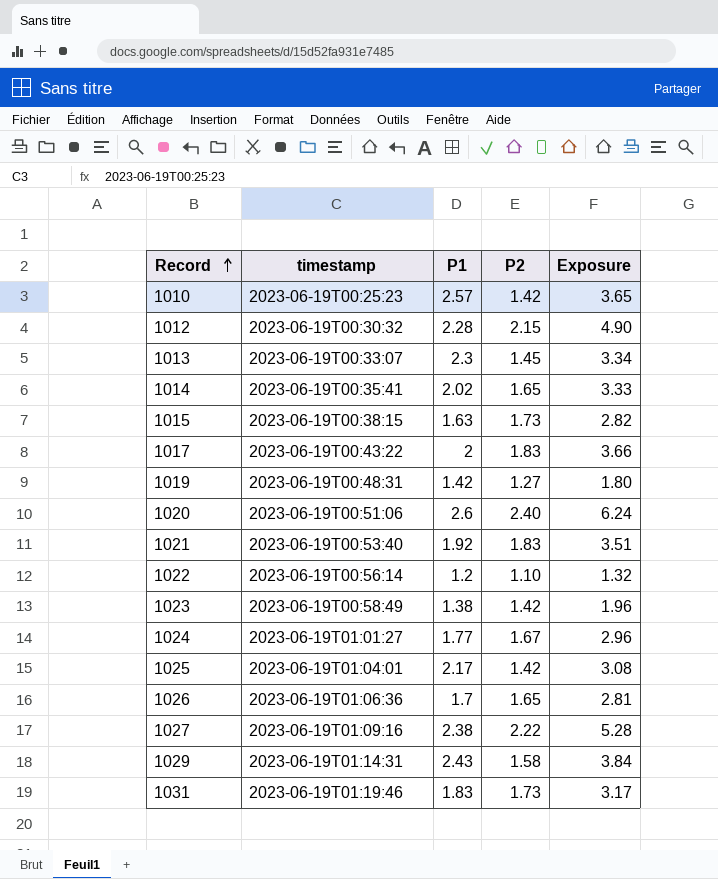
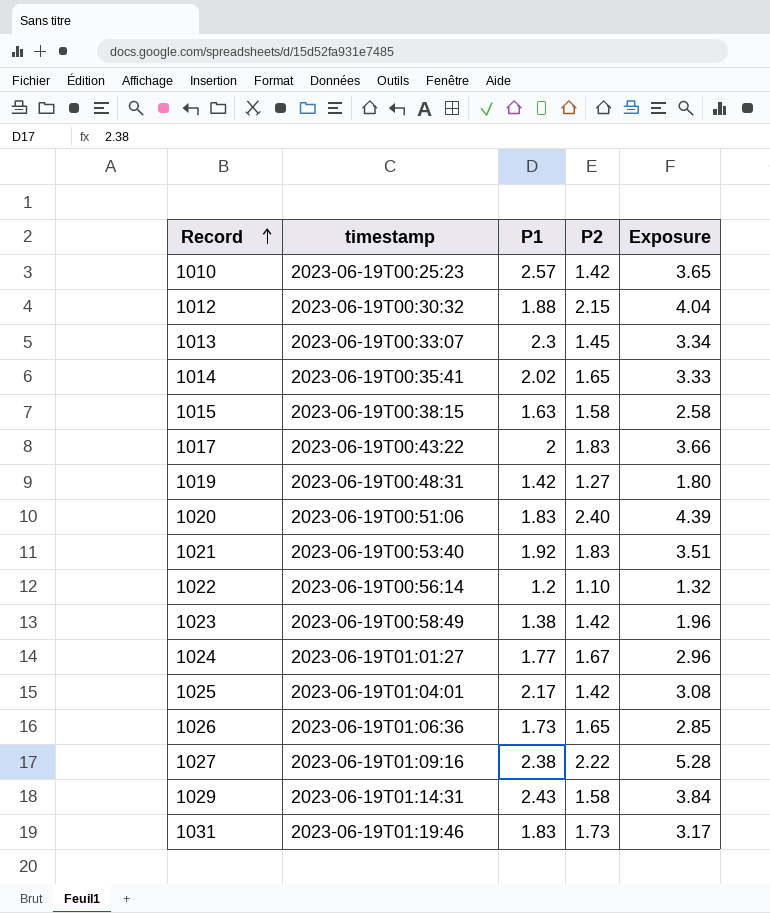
1012 | P1: 2.28 -> 1.88
1012 | Exposure: 4.90 -> 4.04
1015 | P2: 1.73 -> 1.58
1015 | Exposure: 2.82 -> 2.58
1020 | P1: 2.6 -> 1.83
1020 | Exposure: 6.24 -> 4.39
1026 | P1: 1.7 -> 1.73
1026 | Exposure: 2.81 -> 2.85

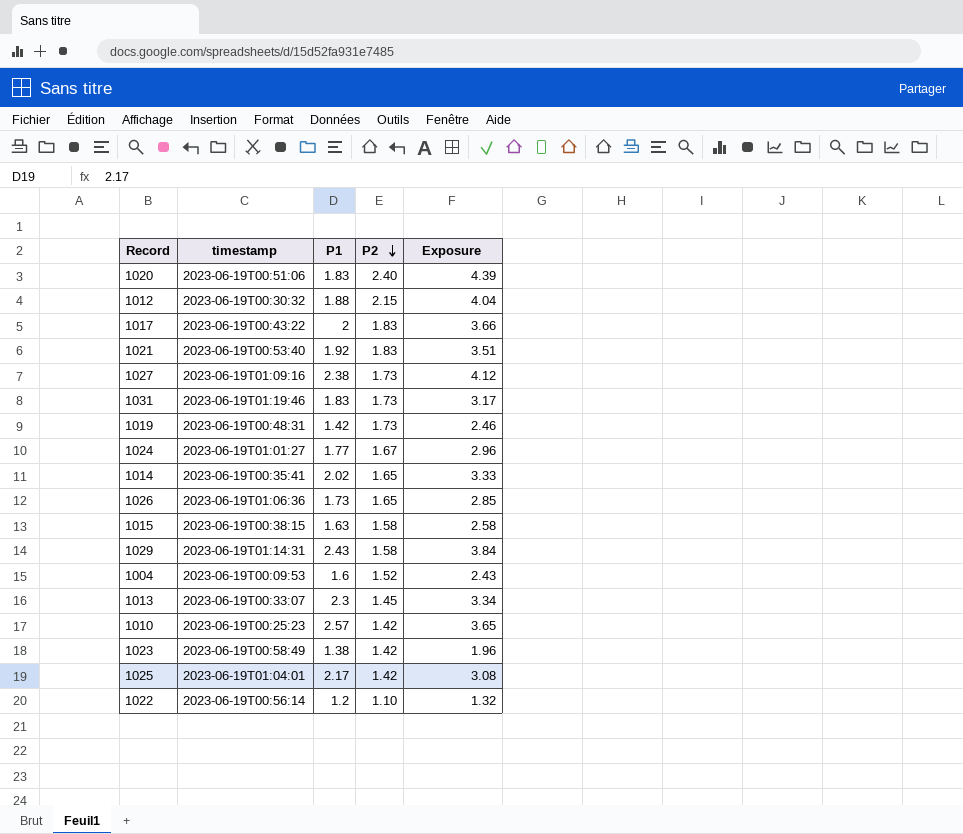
row order: Record ascending -> P2 descending
1027 | P2: 2.22 -> 1.73
1027 | Exposure: 5.28 -> 4.12
1019 | P2: 1.27 -> 1.73
1019 | Exposure: 1.80 -> 2.46
row 1004: none -> 2023-06-19T00:09:53 | 1.6 | 1.52 | 2.43

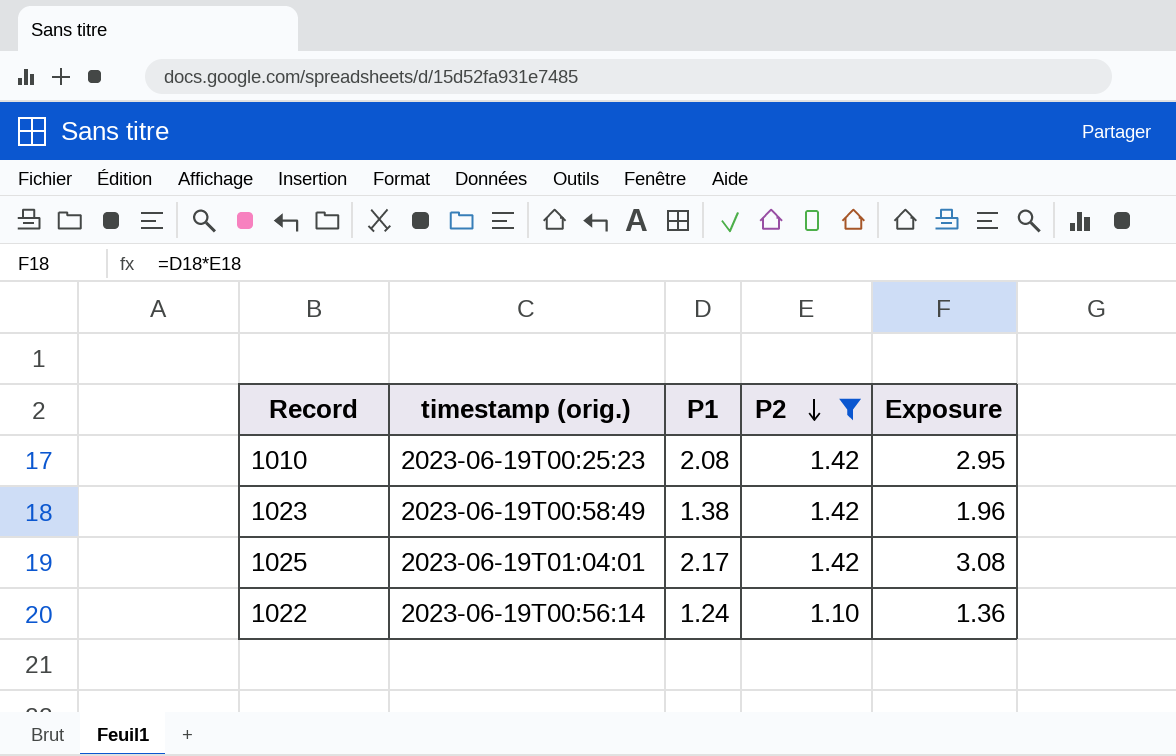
filter: none -> P2 <= 1.42
column name: timestamp -> timestamp (orig.)
1010 | P1: 2.57 -> 2.08
1010 | Exposure: 3.65 -> 2.95
1022 | P1: 1.2 -> 1.24
1022 | Exposure: 1.32 -> 1.36

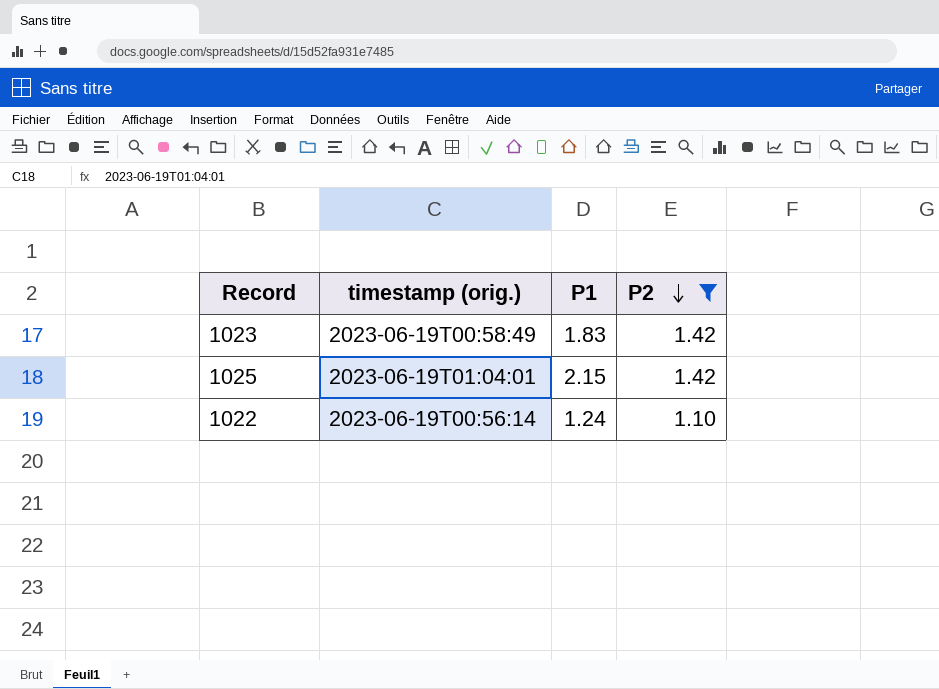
column Exposure | formula: [P1] * [P2] -> none
row 1010: 2023-06-19T00:25:23 | 2.08 | 1.42 | 2.95 -> none
1023 | P1: 1.38 -> 1.83
1025 | P1: 2.17 -> 2.15

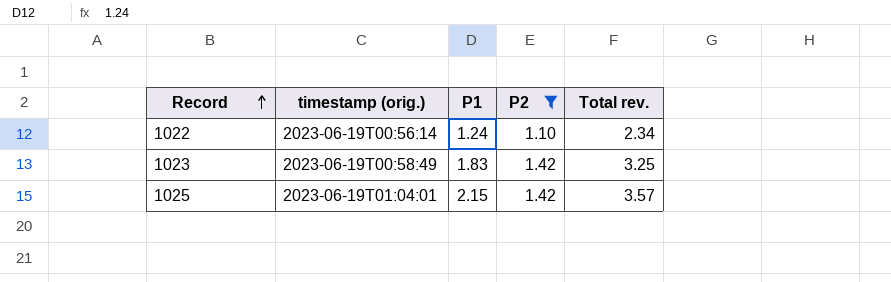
row order: P2 descending -> Record ascending
column Total rev. | formula: none -> [P1] + [P2]

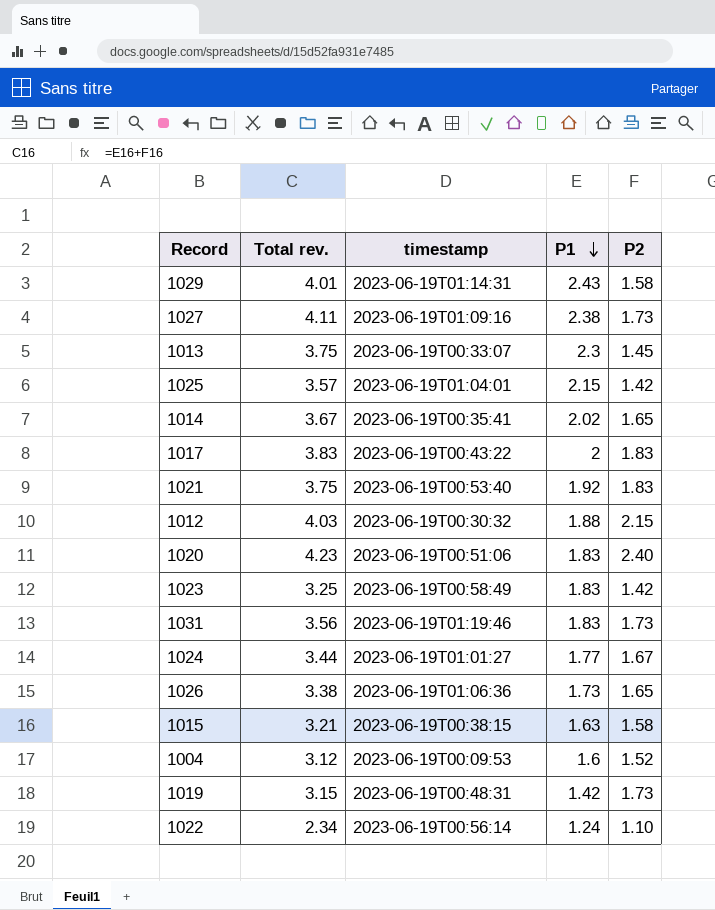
filter: P2 <= 1.42 -> none
row order: Record ascending -> P1 descending
column Total rev. | position: 5 -> 2
column name: timestamp (orig.) -> timestamp

